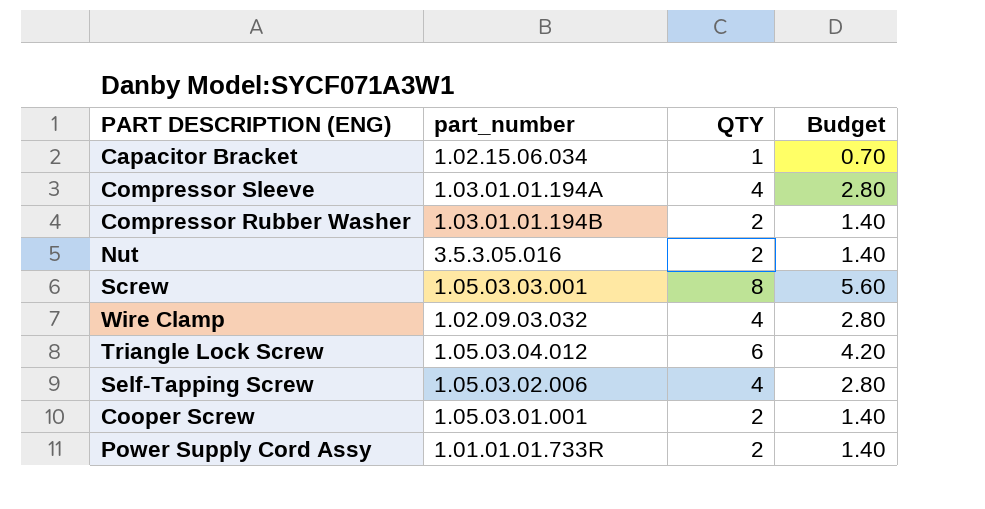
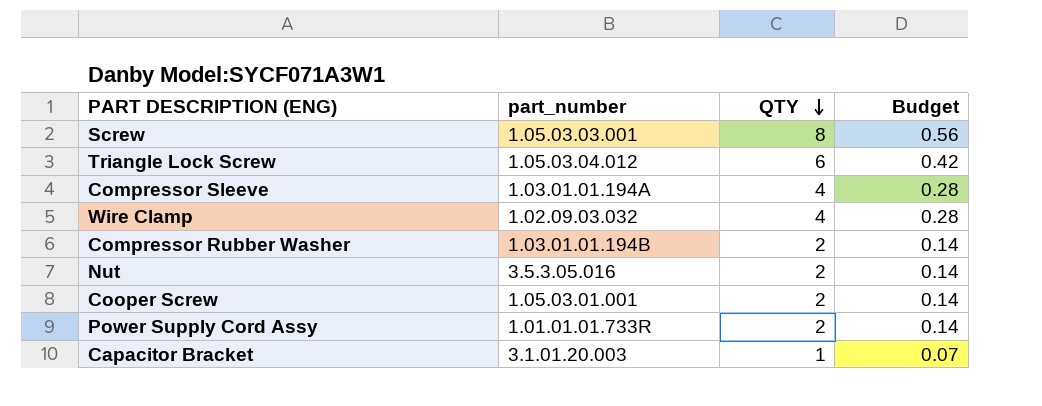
row order: none -> QTY descending
column Budget | formula: [QTY] * 0.7 -> [QTY] * 0.07
row Self-Tapping Screw: 1.05.03.02.006 | 4 | 2.80 -> none
Capacitor Bracket | part_number: 1.02.15.06.034 -> 3.1.01.20.003

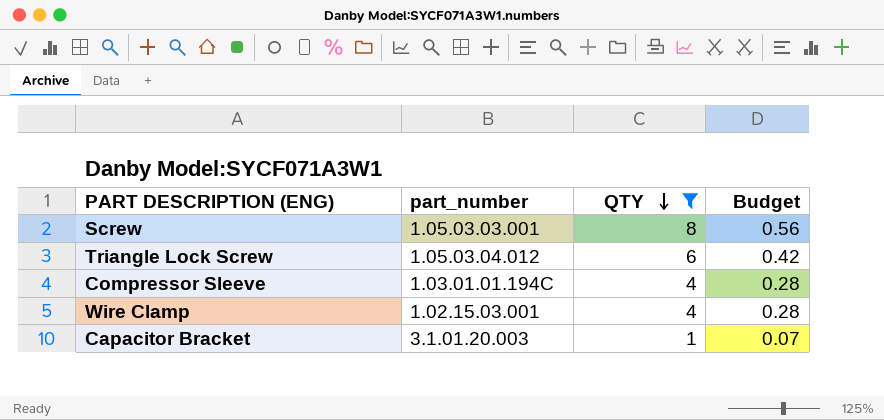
filter: none -> QTY != 2
Compressor Sleeve | part_number: 1.03.01.01.194A -> 1.03.01.01.194C
Wire Clamp | part_number: 1.02.09.03.032 -> 1.02.15.03.001

